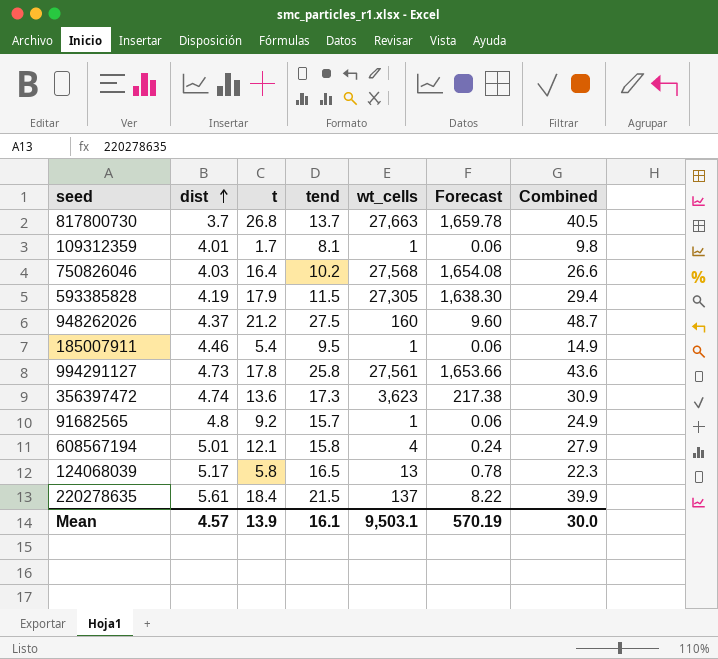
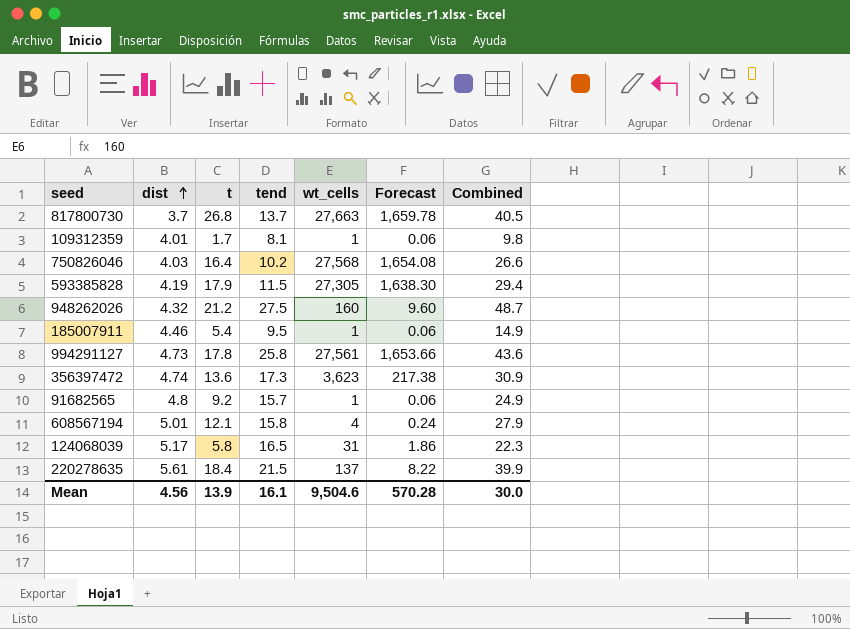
948262026 | dist: 4.37 -> 4.32
124068039 | wt_cells: 13 -> 31
124068039 | Forecast: 0.78 -> 1.86
Mean | dist: 4.57 -> 4.56
Mean | wt_cells: 9,503.1 -> 9,504.6
Mean | Forecast: 570.19 -> 570.28

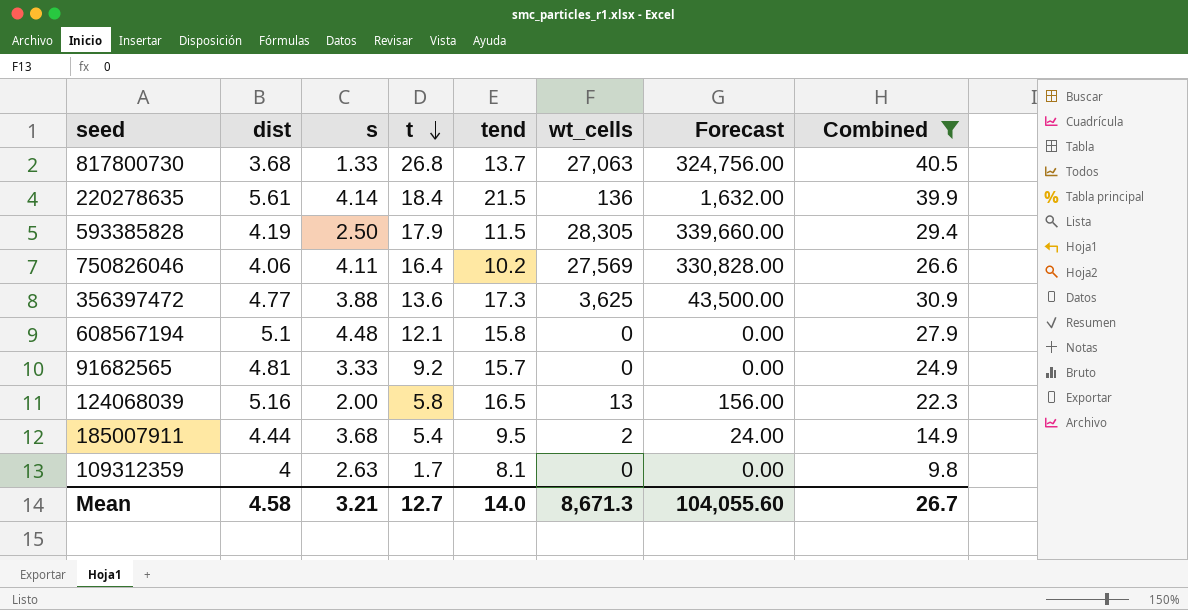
filter: none -> Combined <= 40.5
row order: dist ascending -> t descending
column s | position: none -> 3
column Forecast | formula: [wt_cells] * 0.06 -> [wt_cells] * 12
817800730 | dist: 3.7 -> 3.68
817800730 | wt_cells: 27,663 -> 27,063
220278635 | wt_cells: 137 -> 136
593385828 | wt_cells: 27,305 -> 28,305
750826046 | dist: 4.03 -> 4.06
750826046 | wt_cells: 27,568 -> 27,569
356397472 | dist: 4.74 -> 4.77
356397472 | wt_cells: 3,623 -> 3,625
608567194 | dist: 5.01 -> 5.1
608567194 | wt_cells: 4 -> 0
91682565 | dist: 4.8 -> 4.81
91682565 | wt_cells: 1 -> 0
124068039 | dist: 5.17 -> 5.16
124068039 | wt_cells: 31 -> 13
185007911 | dist: 4.46 -> 4.44
185007911 | wt_cells: 1 -> 2
109312359 | dist: 4.01 -> 4
109312359 | wt_cells: 1 -> 0
Mean | dist: 4.56 -> 4.58
Mean | t: 13.9 -> 12.7
Mean | tend: 16.1 -> 14.0
Mean | wt_cells: 9,504.6 -> 8,671.3
Mean | Forecast: 570.28 -> 104,055.60
Mean | Combined: 30.0 -> 26.7

